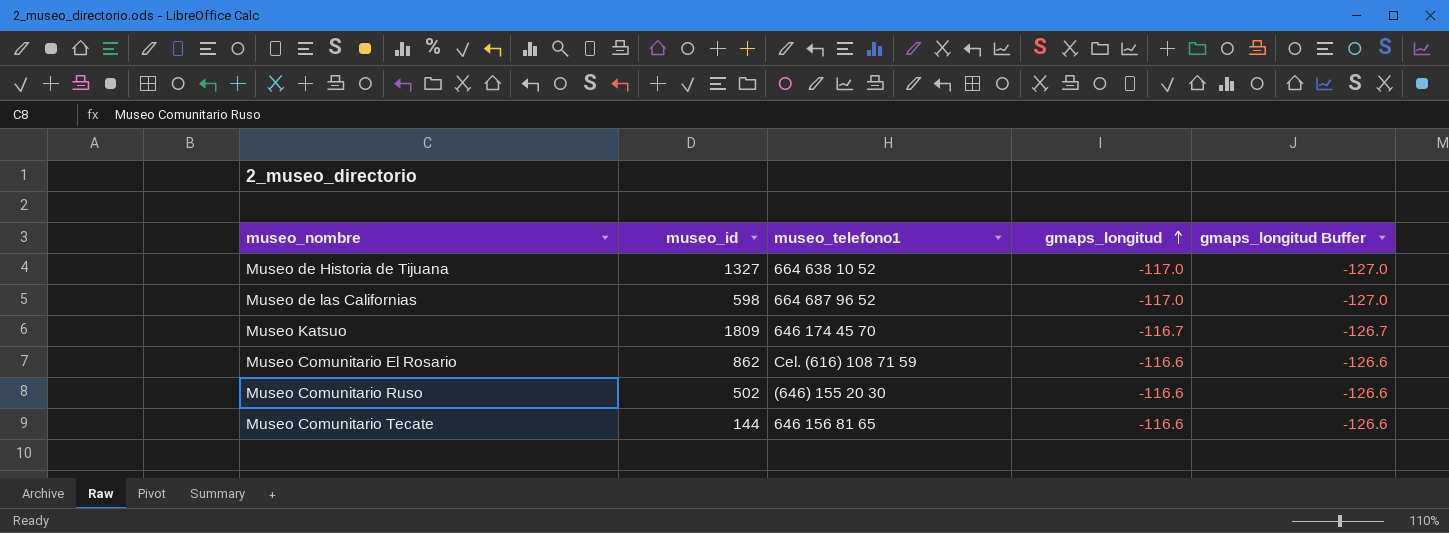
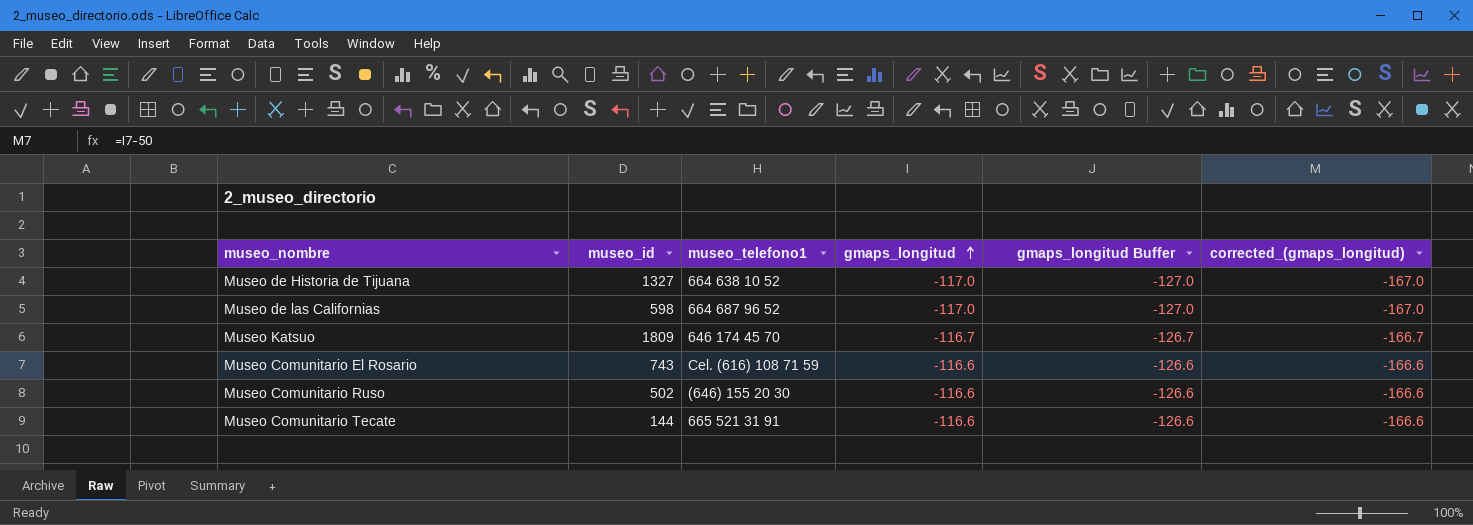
column corrected_(gmaps_longitud) | formula: none -> [gmaps_longitud] - 50
Museo Comunitario El Rosario | museo_id: 862 -> 743
Museo Comunitario Tecate | museo_telefono1: 646 156 81 65 -> 665 521 31 91

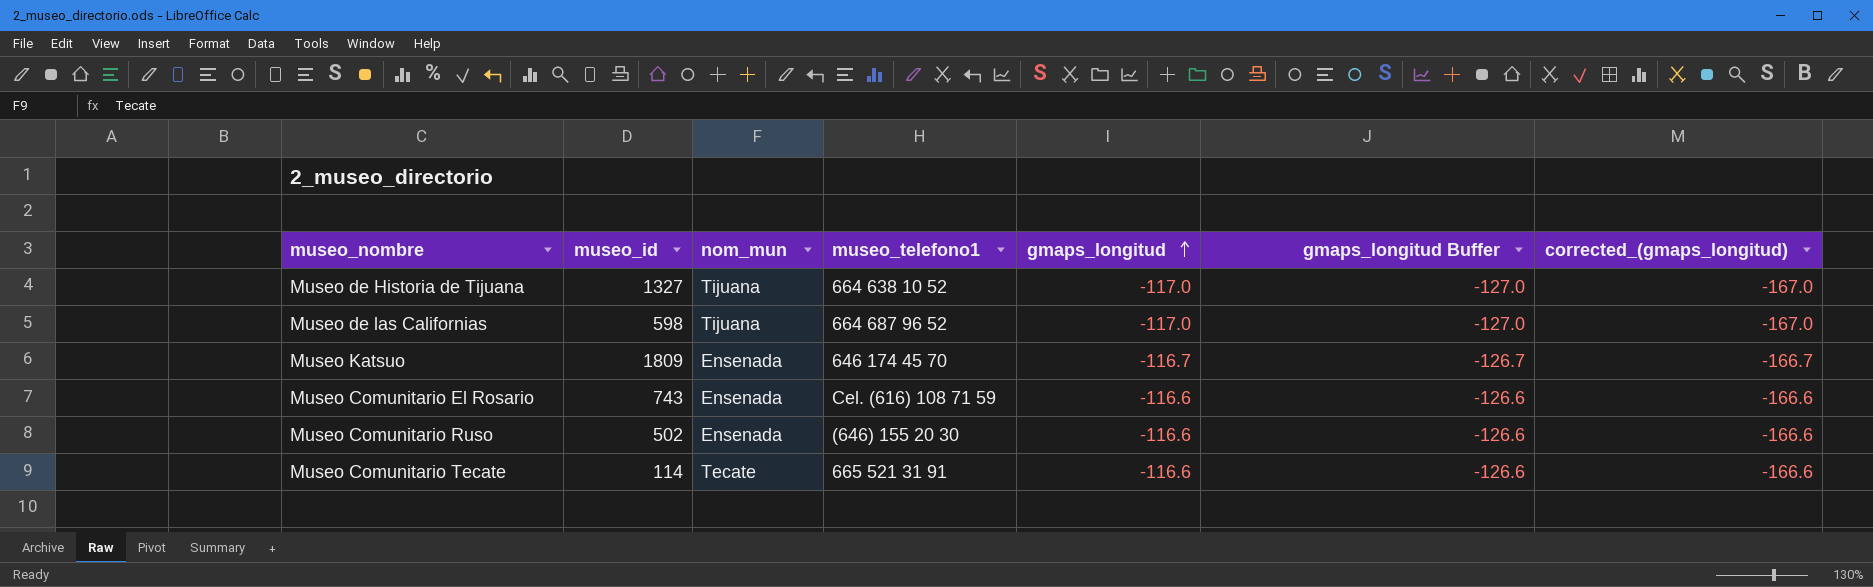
column nom_mun | position: none -> 3
Museo Comunitario Tecate | museo_id: 144 -> 114

